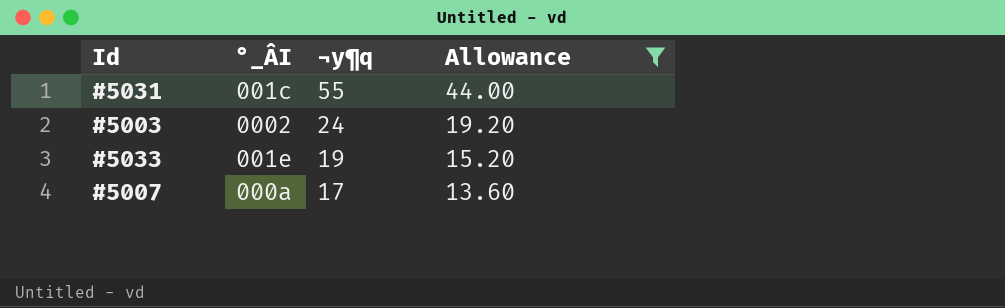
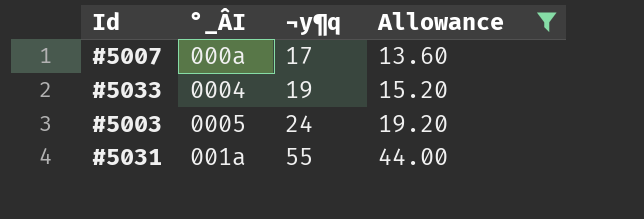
row order: ¬y¶q descending -> ¬y¶q ascending
#5033 | °_ÂI: 001e -> 0004
#5003 | °_ÂI: 0002 -> 0005
#5031 | °_ÂI: 001c -> 001a

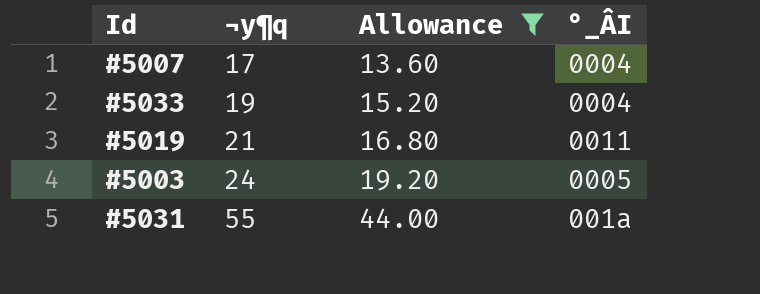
column °_ÂI | position: 2 -> 4
#5007 | °_ÂI: 000a -> 0004
row #5019: none -> 21 | 16.80 | 0011

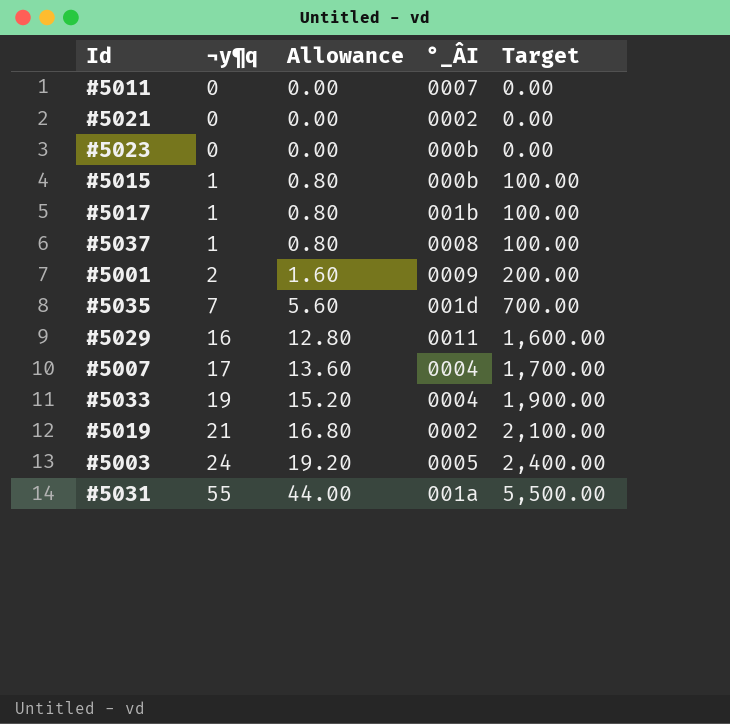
filter: Allowance >= 13.60 -> none
column Target | formula: none -> [¬y¶q] * 100
#5019 | °_ÂI: 0011 -> 0002

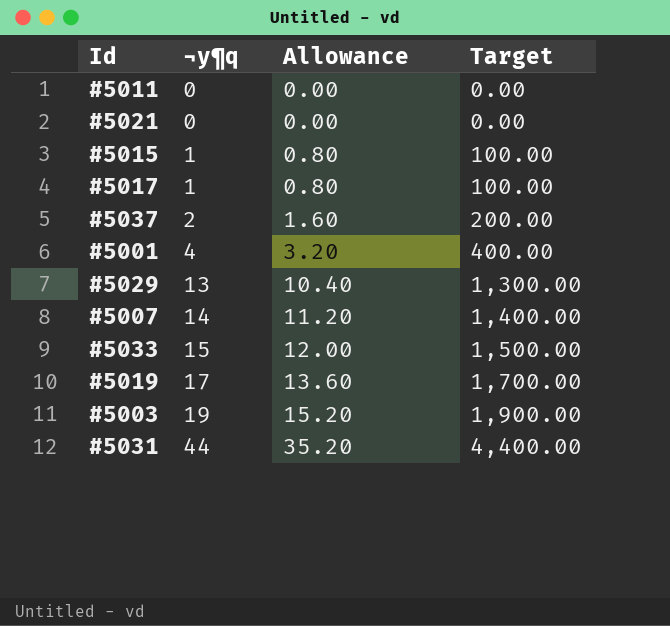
column °_ÂI | position: 4 -> none
row #5023: 0 | 0.00 | 000b | 0.00 -> none
row #5035: 7 | 5.60 | 001d | 700.00 -> none
#5037 | ¬y¶q: 1 -> 2
#5037 | Allowance: 0.80 -> 1.60
#5037 | Target: 100.00 -> 200.00
#5001 | ¬y¶q: 2 -> 4
#5001 | Allowance: 1.60 -> 3.20
#5001 | Target: 200.00 -> 400.00
#5029 | ¬y¶q: 16 -> 13
#5029 | Allowance: 12.80 -> 10.40
#5029 | Target: 1,600.00 -> 1,300.00
#5007 | ¬y¶q: 17 -> 14
#5007 | Allowance: 13.60 -> 11.20
#5007 | Target: 1,700.00 -> 1,400.00
#5033 | ¬y¶q: 19 -> 15
#5033 | Allowance: 15.20 -> 12.00
#5033 | Target: 1,900.00 -> 1,500.00
#5019 | ¬y¶q: 21 -> 17
#5019 | Allowance: 16.80 -> 13.60
#5019 | Target: 2,100.00 -> 1,700.00
#5003 | ¬y¶q: 24 -> 19
#5003 | Allowance: 19.20 -> 15.20
#5003 | Target: 2,400.00 -> 1,900.00
#5031 | ¬y¶q: 55 -> 44
#5031 | Allowance: 44.00 -> 35.20
#5031 | Target: 5,500.00 -> 4,400.00

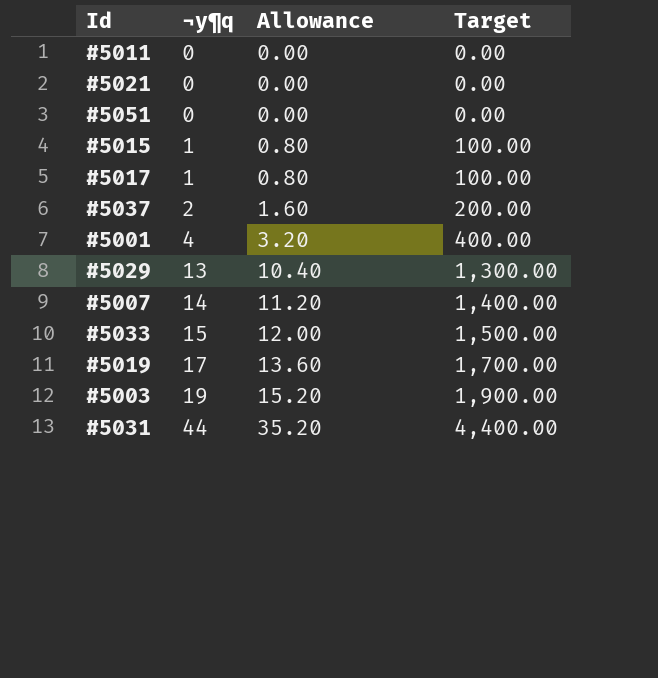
row #5051: none -> 0 | 0.00 | 0.00

